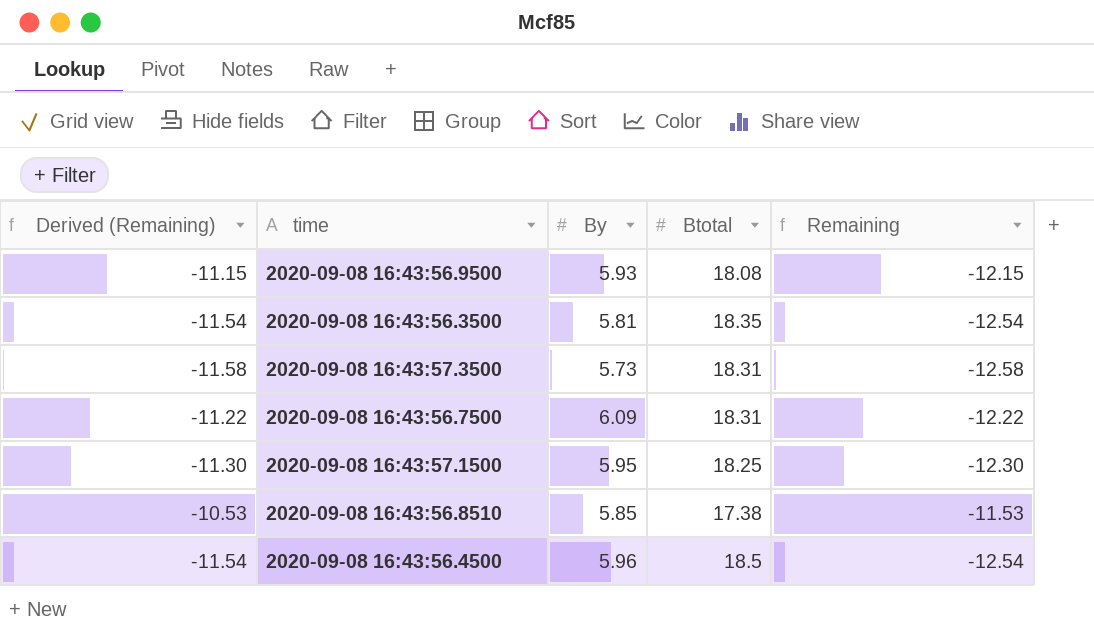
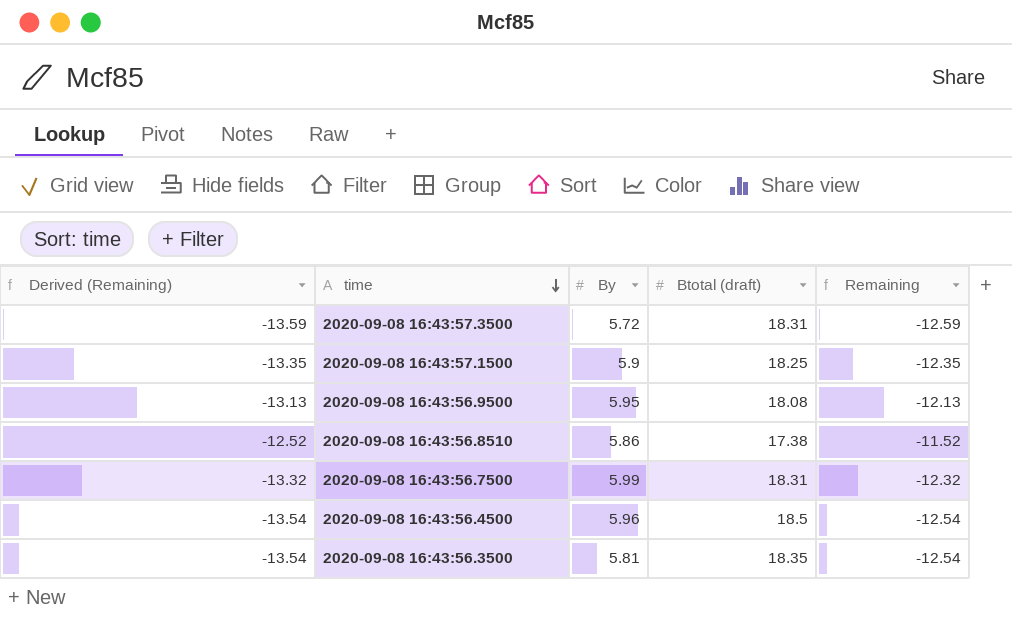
row order: none -> time descending
column Derived (Remaining) | formula: [Remaining] + 1 -> [Remaining] - 1
column name: Btotal -> Btotal (draft)
2020-09-08 16:43:57.3500 | By: 5.73 -> 5.72
2020-09-08 16:43:57.3500 | Remaining: -12.58 -> -12.59
2020-09-08 16:43:57.1500 | By: 5.95 -> 5.9
2020-09-08 16:43:57.1500 | Remaining: -12.30 -> -12.35
2020-09-08 16:43:56.9500 | By: 5.93 -> 5.95
2020-09-08 16:43:56.9500 | Remaining: -12.15 -> -12.13
2020-09-08 16:43:56.8510 | By: 5.85 -> 5.86
2020-09-08 16:43:56.8510 | Remaining: -11.53 -> -11.52
2020-09-08 16:43:56.7500 | By: 6.09 -> 5.99
2020-09-08 16:43:56.7500 | Remaining: -12.22 -> -12.32

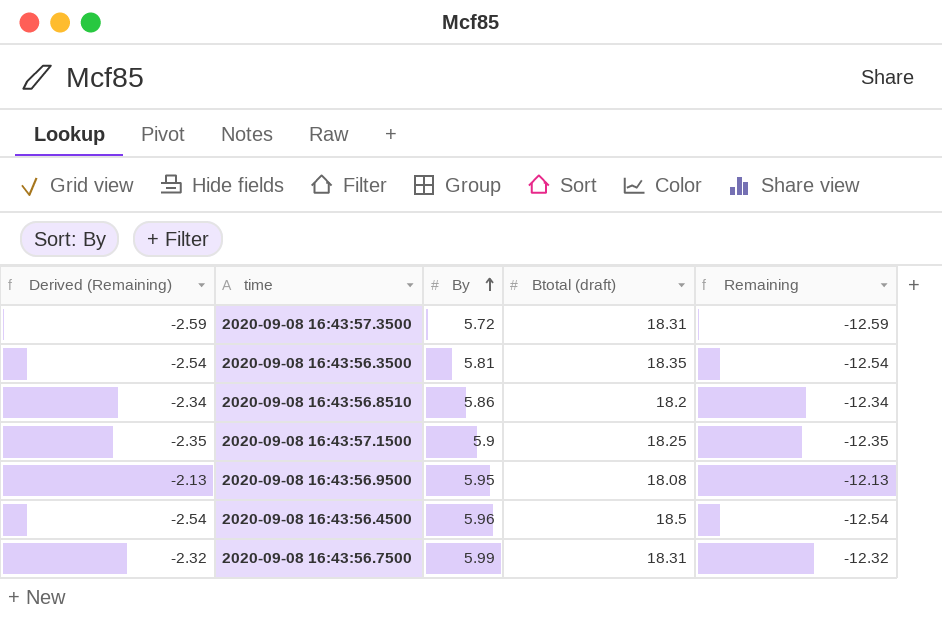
row order: time descending -> By ascending
column Derived (Remaining) | formula: [Remaining] - 1 -> [Remaining] + 10
2020-09-08 16:43:56.8510 | Btotal (draft): 17.38 -> 18.2
2020-09-08 16:43:56.8510 | Remaining: -11.52 -> -12.34

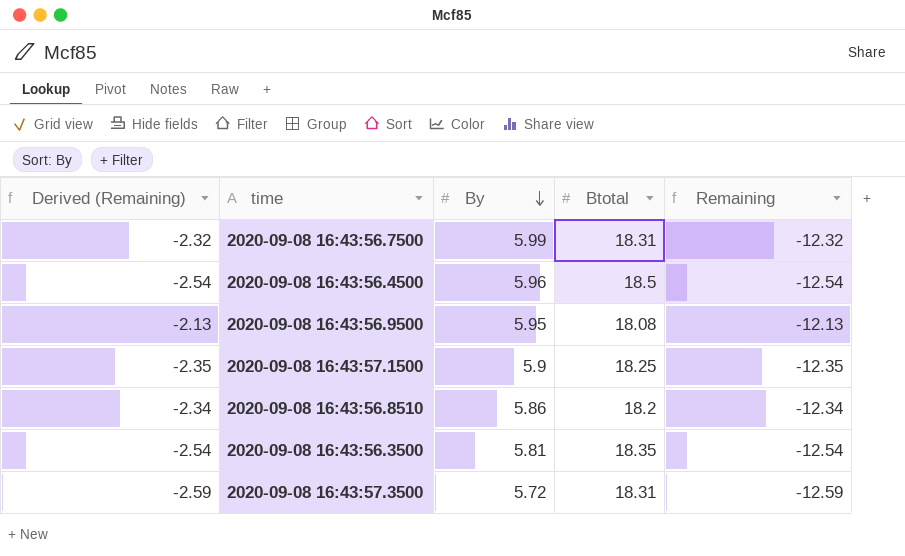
row order: By ascending -> By descending
column name: Btotal (draft) -> Btotal

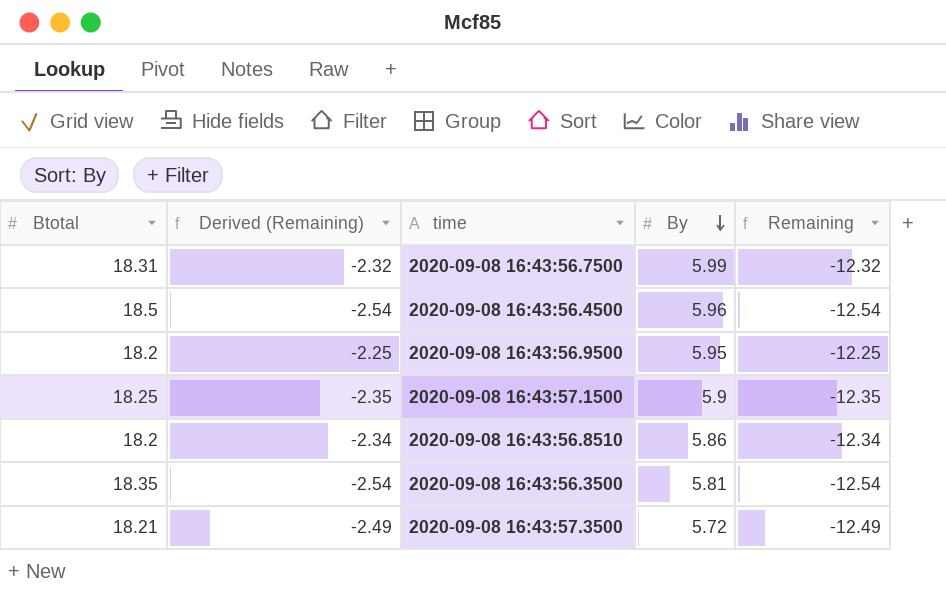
column Btotal | position: 4 -> 1
2020-09-08 16:43:56.9500 | Btotal: 18.08 -> 18.2
2020-09-08 16:43:56.9500 | Derived (Remaining): -2.13 -> -2.25
2020-09-08 16:43:56.9500 | Remaining: -12.13 -> -12.25
2020-09-08 16:43:57.3500 | Btotal: 18.31 -> 18.21
2020-09-08 16:43:57.3500 | Derived (Remaining): -2.59 -> -2.49
2020-09-08 16:43:57.3500 | Remaining: -12.59 -> -12.49

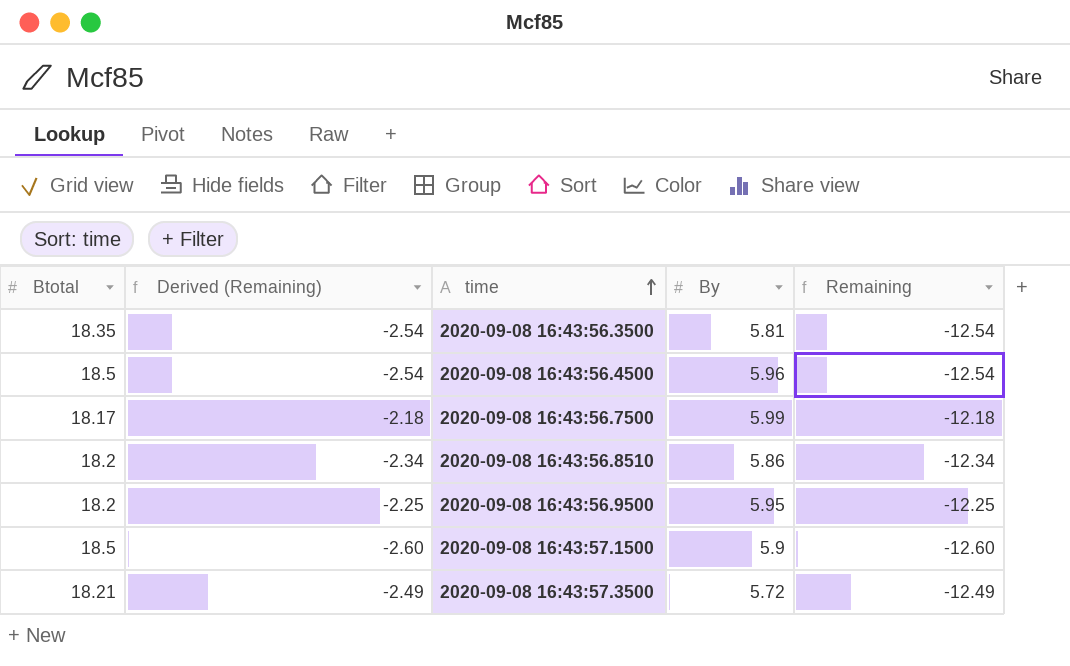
row order: By descending -> time ascending
2020-09-08 16:43:56.7500 | Btotal: 18.31 -> 18.17
2020-09-08 16:43:56.7500 | Derived (Remaining): -2.32 -> -2.18
2020-09-08 16:43:56.7500 | Remaining: -12.32 -> -12.18
2020-09-08 16:43:57.1500 | Btotal: 18.25 -> 18.5
2020-09-08 16:43:57.1500 | Derived (Remaining): -2.35 -> -2.60
2020-09-08 16:43:57.1500 | Remaining: -12.35 -> -12.60

